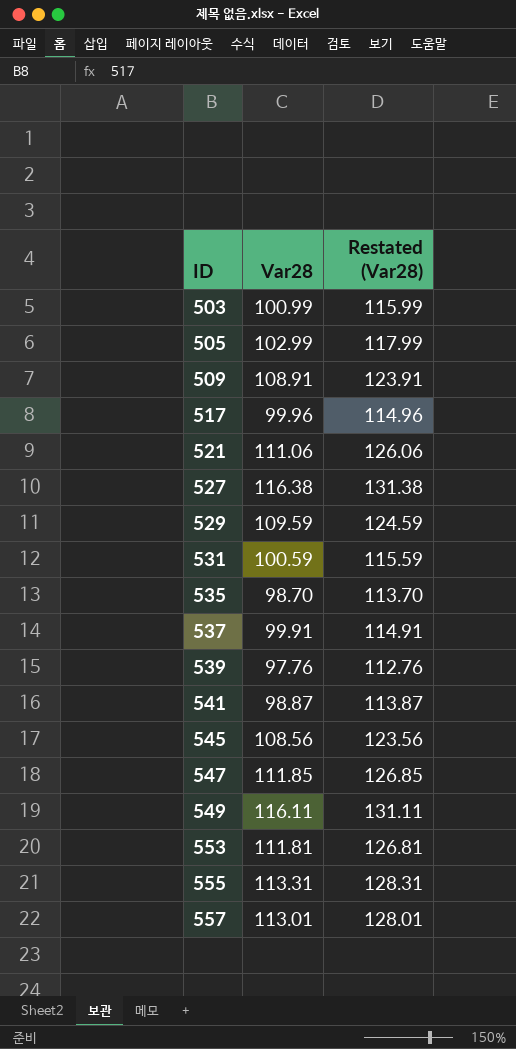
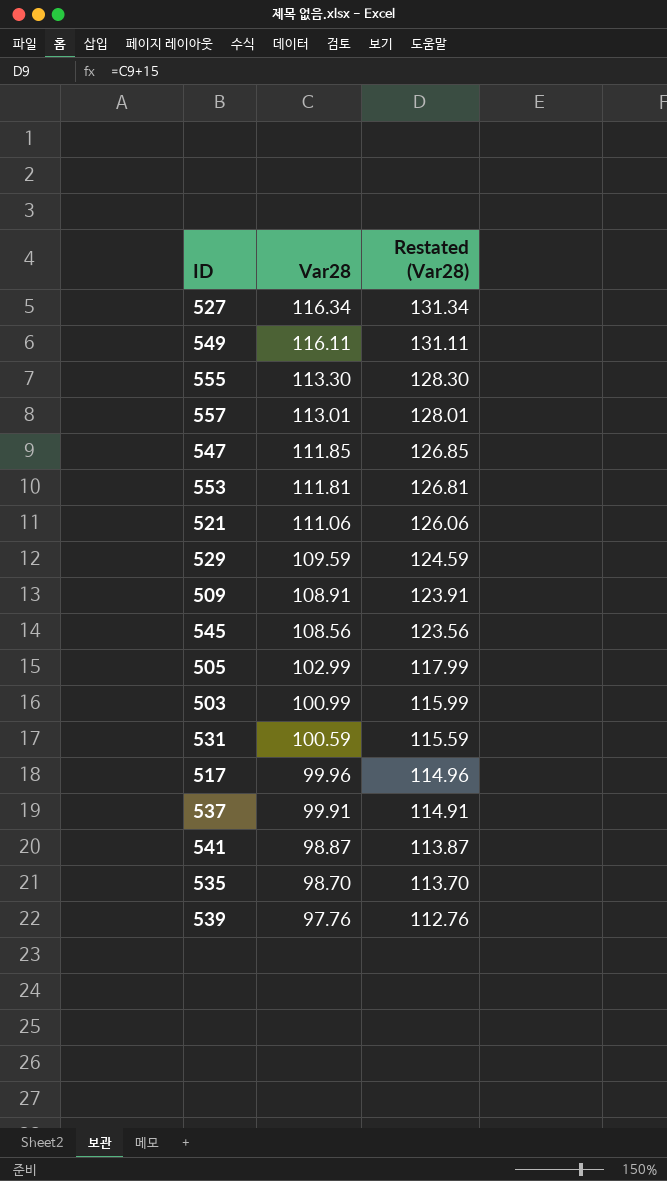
row order: ID ascending -> Var28 descending
527 | Var28: 116.38 -> 116.34
527 | Restated (Var28): 131.38 -> 131.34
555 | Var28: 113.31 -> 113.30
555 | Restated (Var28): 128.31 -> 128.30

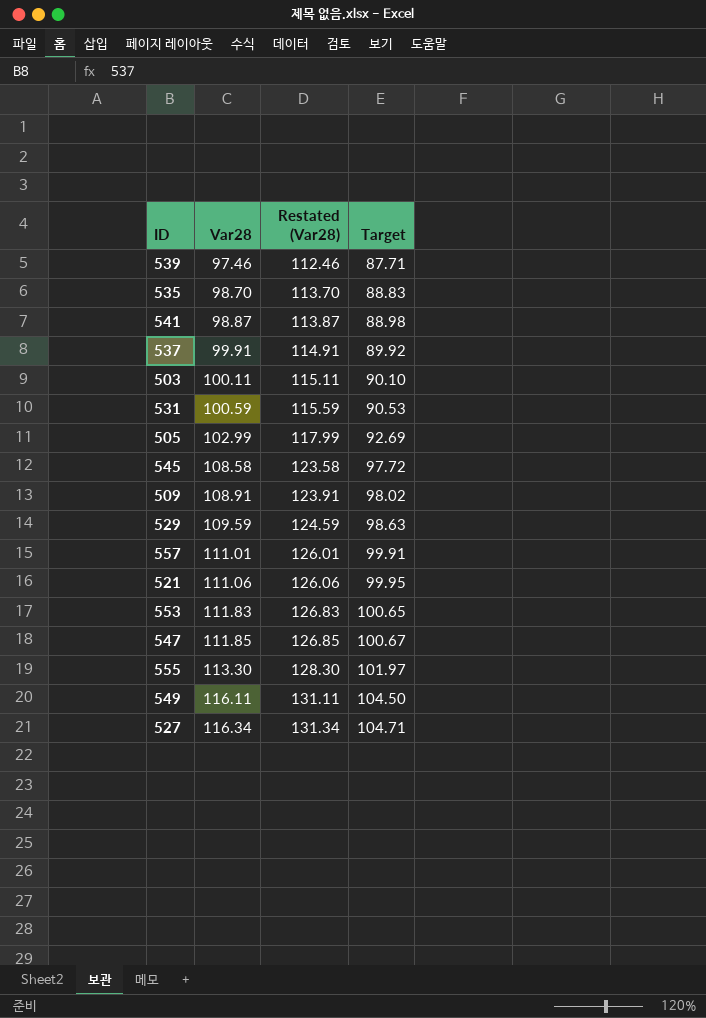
row order: Var28 descending -> Var28 ascending
column Target | formula: none -> [Var28] * 0.9
row 517: 99.96 | 114.96 -> none
539 | Var28: 97.76 -> 97.46
539 | Restated (Var28): 112.76 -> 112.46
503 | Var28: 100.99 -> 100.11
503 | Restated (Var28): 115.99 -> 115.11
545 | Var28: 108.56 -> 108.58
545 | Restated (Var28): 123.56 -> 123.58
557 | Var28: 113.01 -> 111.01
557 | Restated (Var28): 128.01 -> 126.01
553 | Var28: 111.81 -> 111.83
553 | Restated (Var28): 126.81 -> 126.83

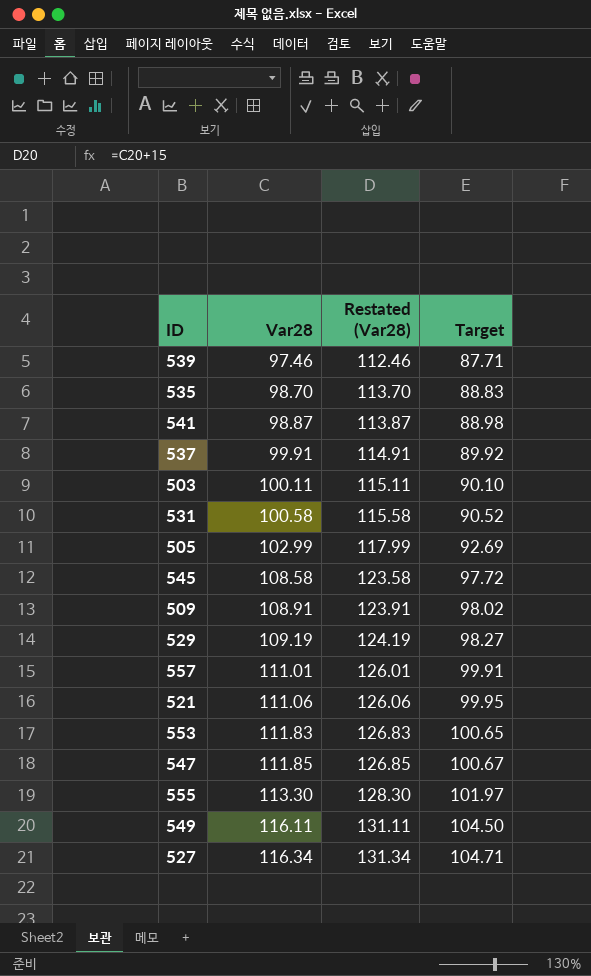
531 | Var28: 100.59 -> 100.58
531 | Restated (Var28): 115.59 -> 115.58
531 | Target: 90.53 -> 90.52
529 | Var28: 109.59 -> 109.19
529 | Restated (Var28): 124.59 -> 124.19
529 | Target: 98.63 -> 98.27

